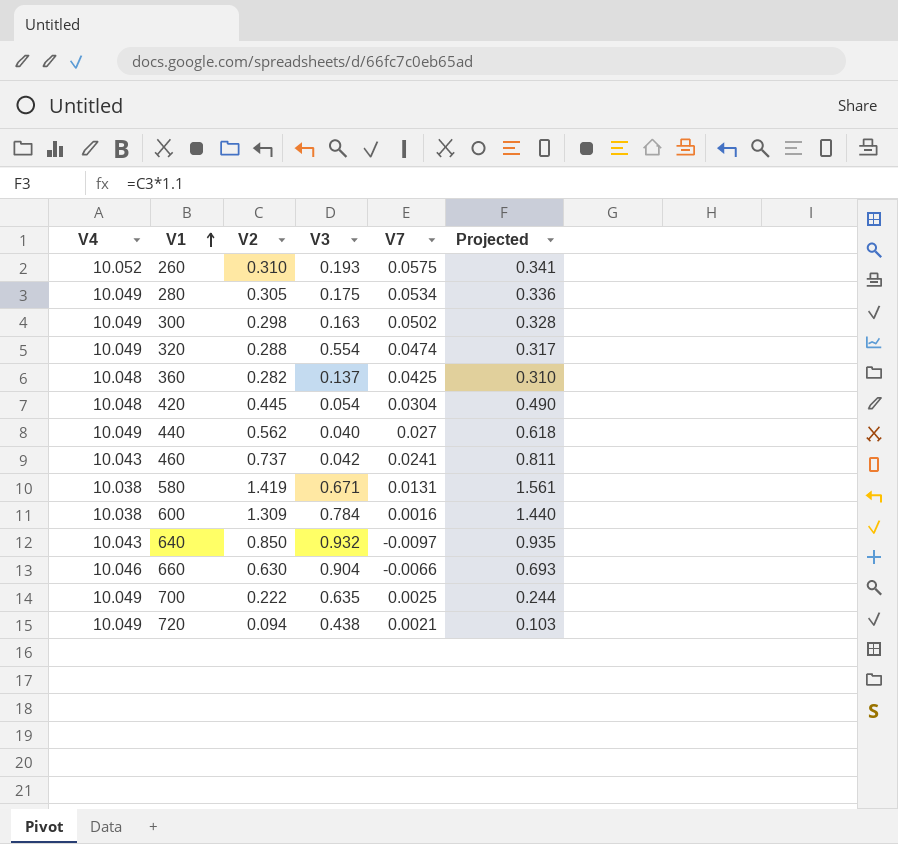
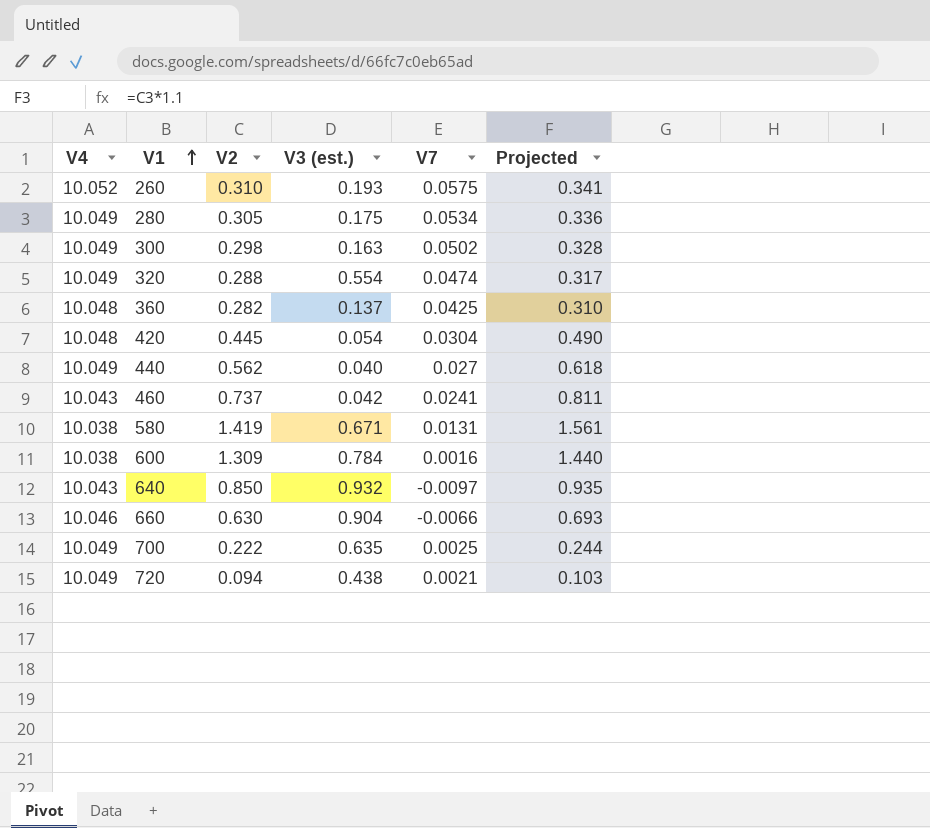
column name: V3 -> V3 (est.)

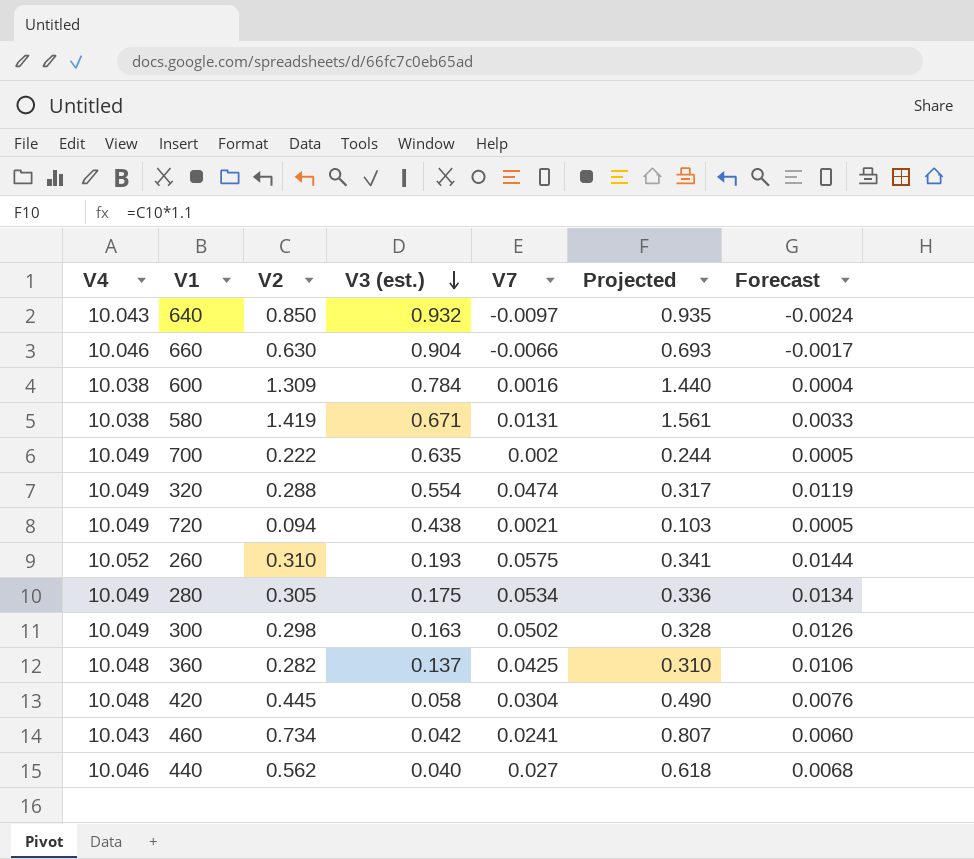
row order: V1 ascending -> V3 (est.) descending
column Forecast | formula: none -> [V7] * 0.25
700 | V7: 0.0025 -> 0.002
420 | V3 (est.): 0.054 -> 0.058
460 | V2: 0.737 -> 0.734
460 | Projected: 0.811 -> 0.807
440 | V4: 10.049 -> 10.046

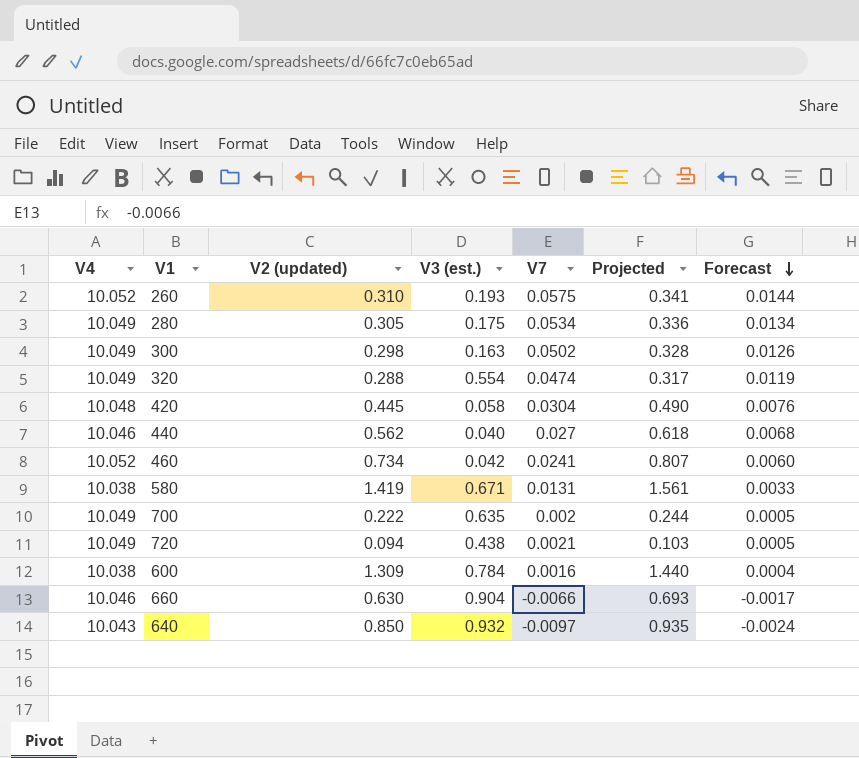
row order: V3 (est.) descending -> Forecast descending
column name: V2 -> V2 (updated)
row 360: 10.048 | 0.282 | 0.137 | 0.0425 | 0.310 | 0.0106 -> none
460 | V4: 10.043 -> 10.052

